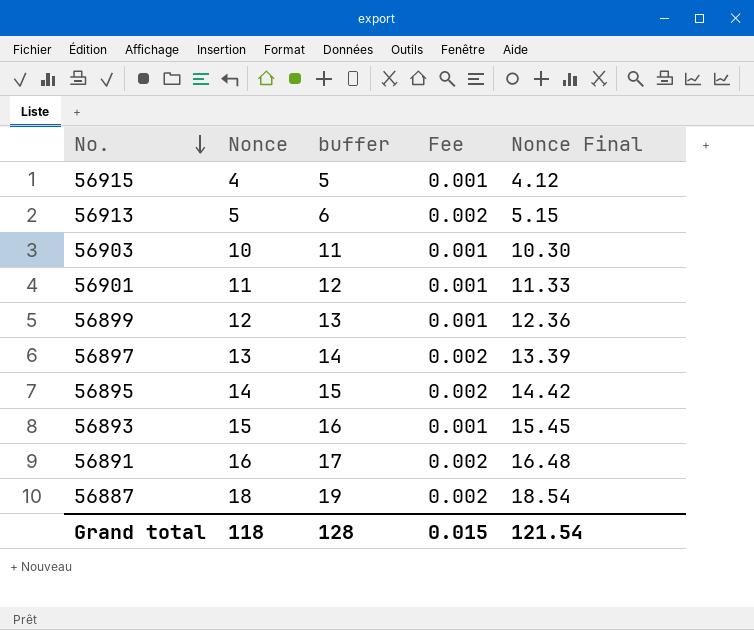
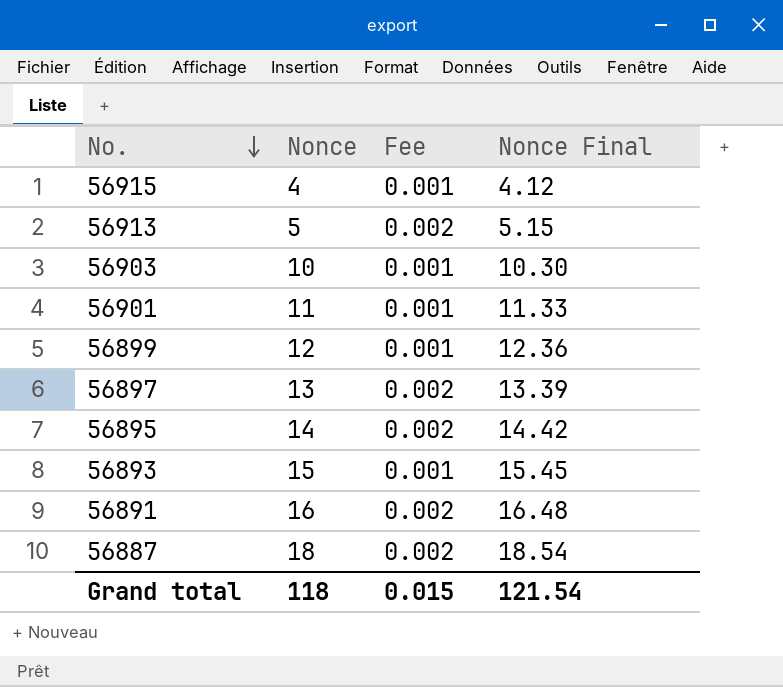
column buffer | formula: [Nonce] + 1 -> none

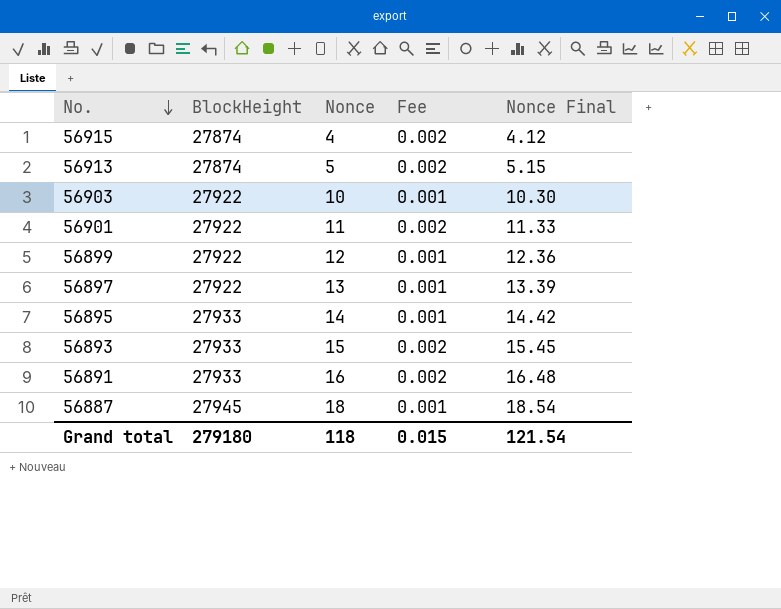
column BlockHeight | position: none -> 2
56915 | Fee: 0.001 -> 0.002
56901 | Fee: 0.001 -> 0.002
56897 | Fee: 0.002 -> 0.001
56895 | Fee: 0.002 -> 0.001
56893 | Fee: 0.001 -> 0.002
56887 | Fee: 0.002 -> 0.001

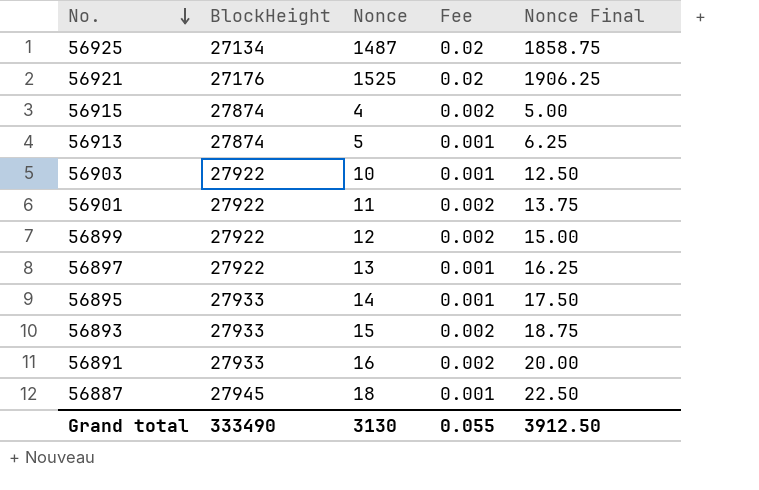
column Nonce Final | formula: [Nonce] * 1.03 -> [Nonce] * 1.25
row 56925: none -> 27134 | 1487 | 0.02 | 1858.75
row 56921: none -> 27176 | 1525 | 0.02 | 1906.25
56913 | Fee: 0.002 -> 0.001
56899 | Fee: 0.001 -> 0.002
Grand total | BlockHeight: 279180 -> 333490
Grand total | Nonce: 118 -> 3130
Grand total | Fee: 0.015 -> 0.055
Grand total | Nonce Final: 121.54 -> 3912.50

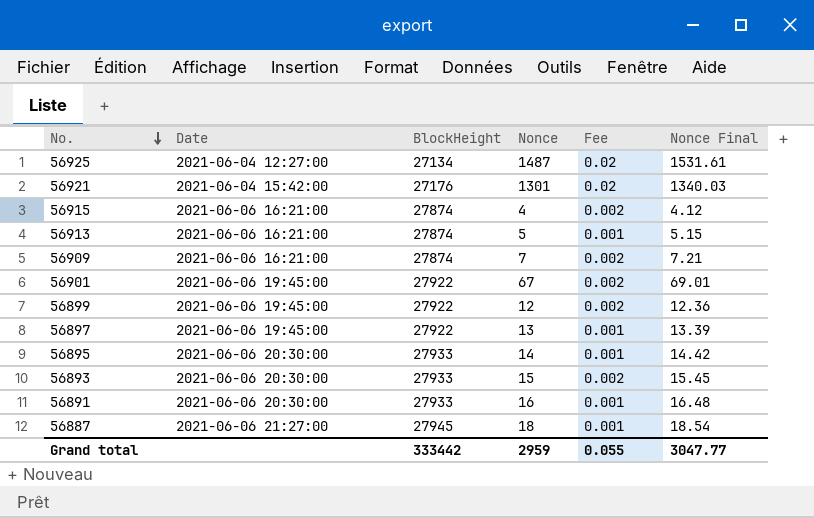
column Date | position: none -> 2
column Nonce Final | formula: [Nonce] * 1.25 -> [Nonce] * 1.03
row 56903: 27922 | 10 | 0.001 | 12.50 -> none
56921 | Nonce: 1525 -> 1301
row 56909: none -> 2021-06-06 16:21:00 | 27874 | 7 | 0.002 | 7.21
56901 | Nonce: 11 -> 67
56891 | Fee: 0.002 -> 0.001
Grand total | BlockHeight: 333490 -> 333442
Grand total | Nonce: 3130 -> 2959
Grand total | Nonce Final: 3912.50 -> 3047.77

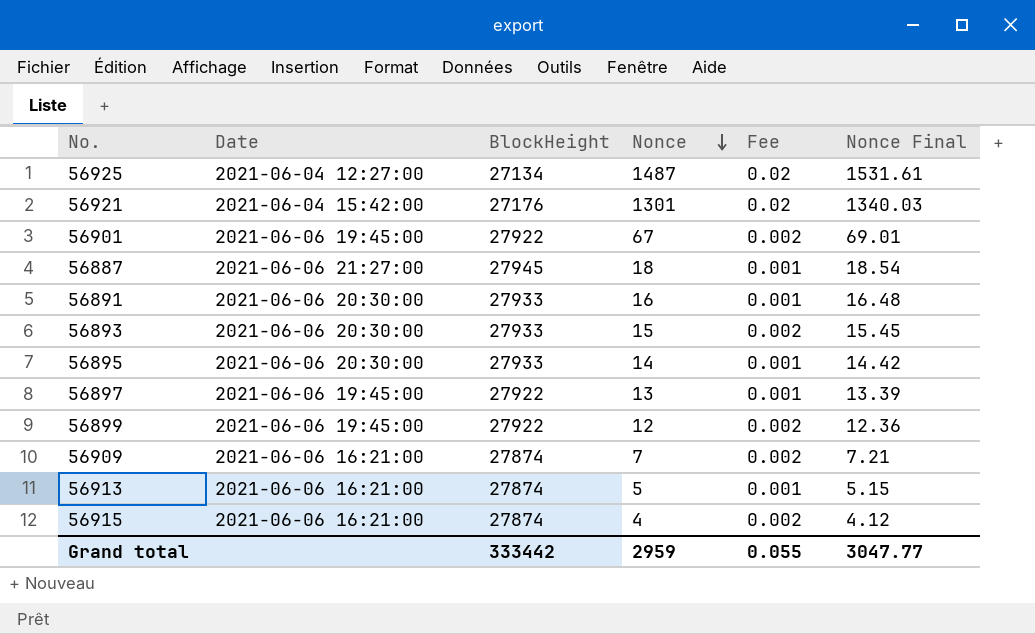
row order: No. descending -> Nonce descending

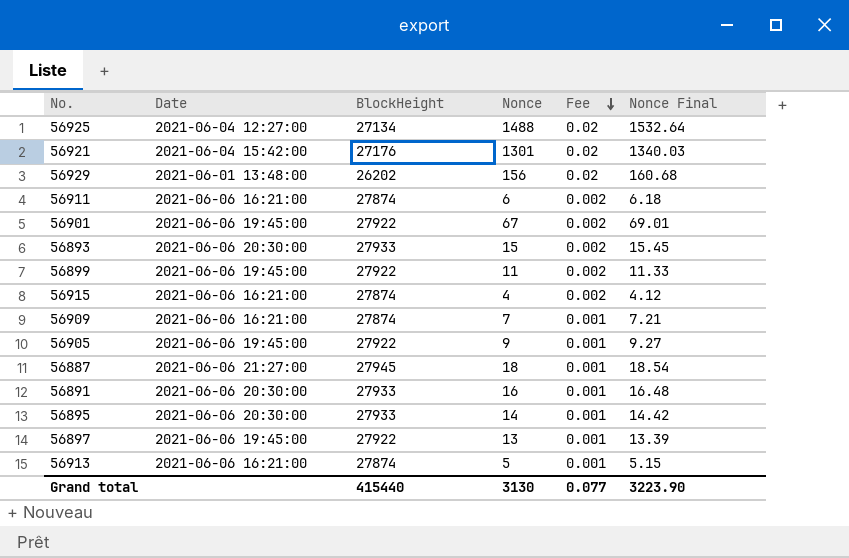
row order: Nonce descending -> Fee descending
56925 | Nonce: 1487 -> 1488
56925 | Nonce Final: 1531.61 -> 1532.64
row 56929: none -> 2021-06-01 13:48:00 | 26202 | 156 | 0.02 | 160.68
row 56911: none -> 2021-06-06 16:21:00 | 27874 | 6 | 0.002 | 6.18
56899 | Nonce: 12 -> 11
56899 | Nonce Final: 12.36 -> 11.33
56909 | Fee: 0.002 -> 0.001
row 56905: none -> 2021-06-06 19:45:00 | 27922 | 9 | 0.001 | 9.27
Grand total | BlockHeight: 333442 -> 415440
Grand total | Nonce: 2959 -> 3130
Grand total | Fee: 0.055 -> 0.077
Grand total | Nonce Final: 3047.77 -> 3223.90

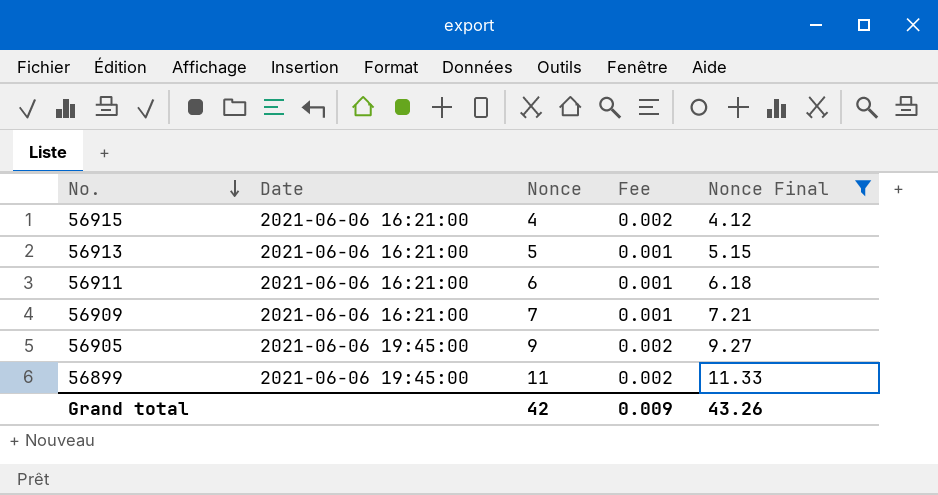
filter: none -> Nonce Final <= 11.33
row order: Fee descending -> No. descending
column BlockHeight | position: 3 -> none
56911 | Fee: 0.002 -> 0.001
56905 | Fee: 0.001 -> 0.002
Grand total | Nonce: 3130 -> 42
Grand total | Fee: 0.077 -> 0.009
Grand total | Nonce Final: 3223.90 -> 43.26

